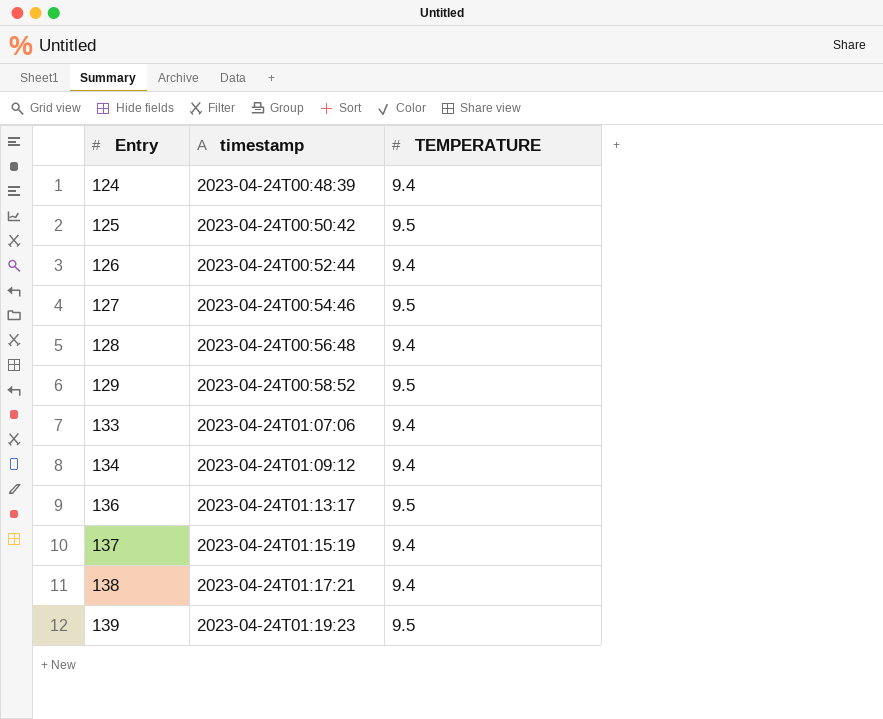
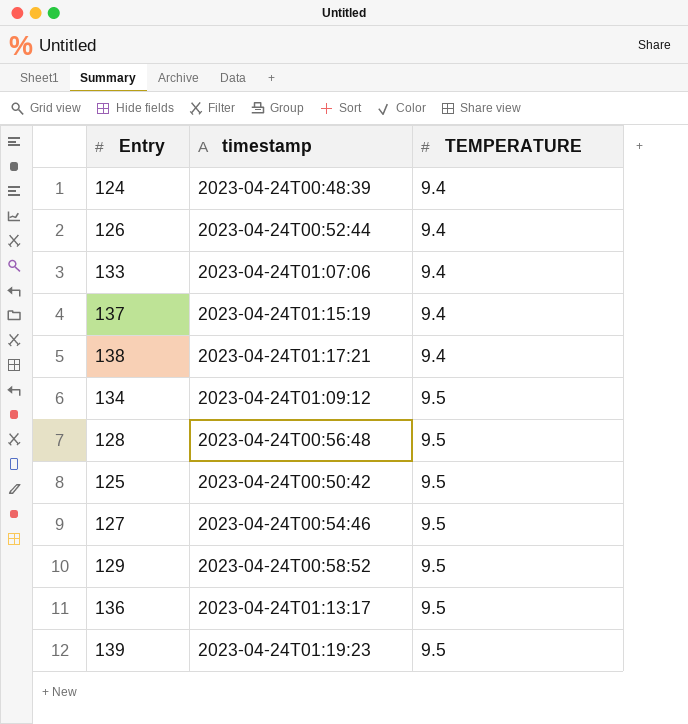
row order: Entry ascending -> TEMPERATURE ascending
134 | TEMPERATURE: 9.4 -> 9.5
128 | TEMPERATURE: 9.4 -> 9.5

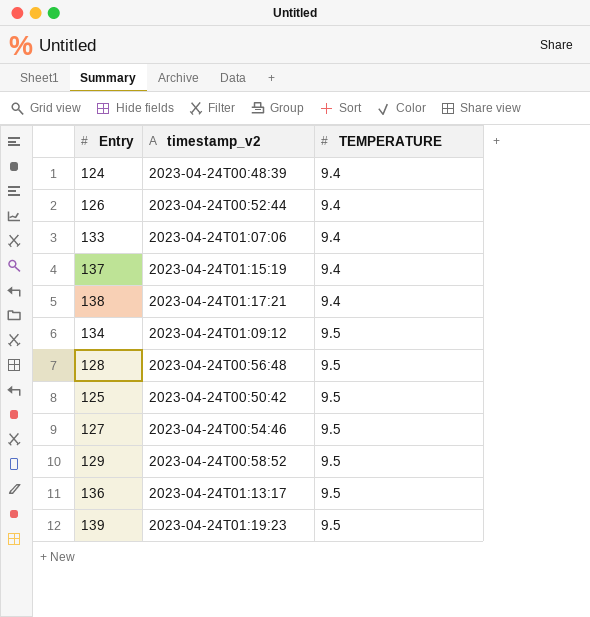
column name: timestamp -> timestamp_v2

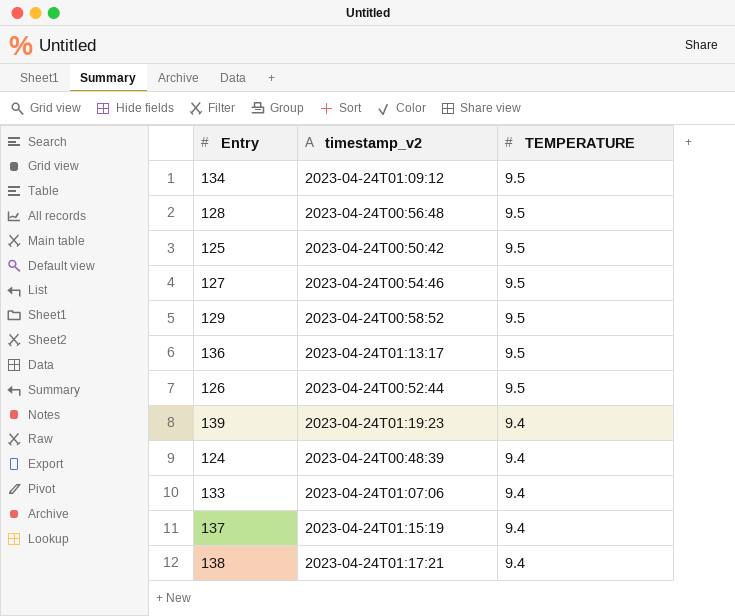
row order: TEMPERATURE ascending -> TEMPERATURE descending
126 | TEMPERATURE: 9.4 -> 9.5
139 | TEMPERATURE: 9.5 -> 9.4

